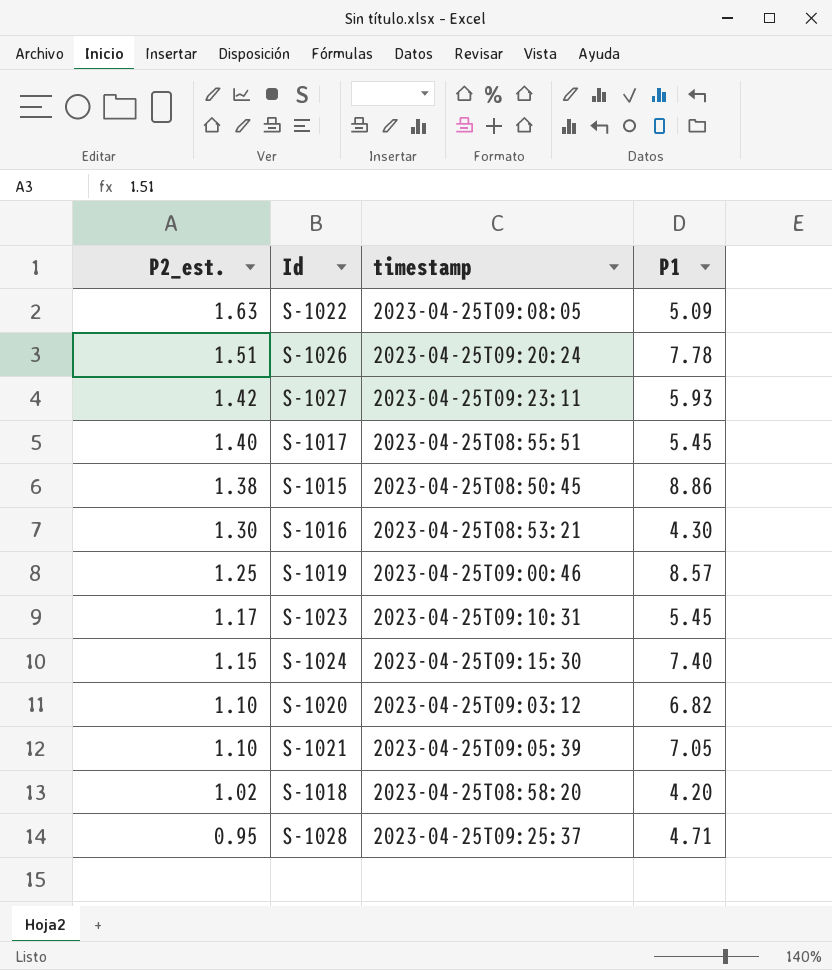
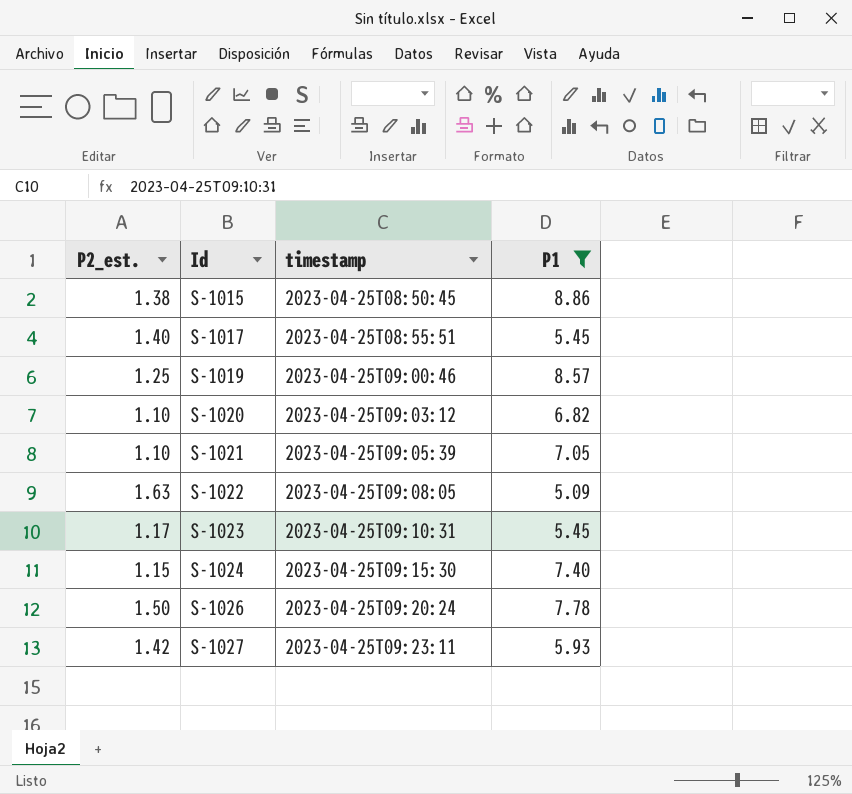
filter: none -> P1 >= 5.09
row order: P2_est. descending -> Id ascending
S-1026 | P2_est.: 1.51 -> 1.50

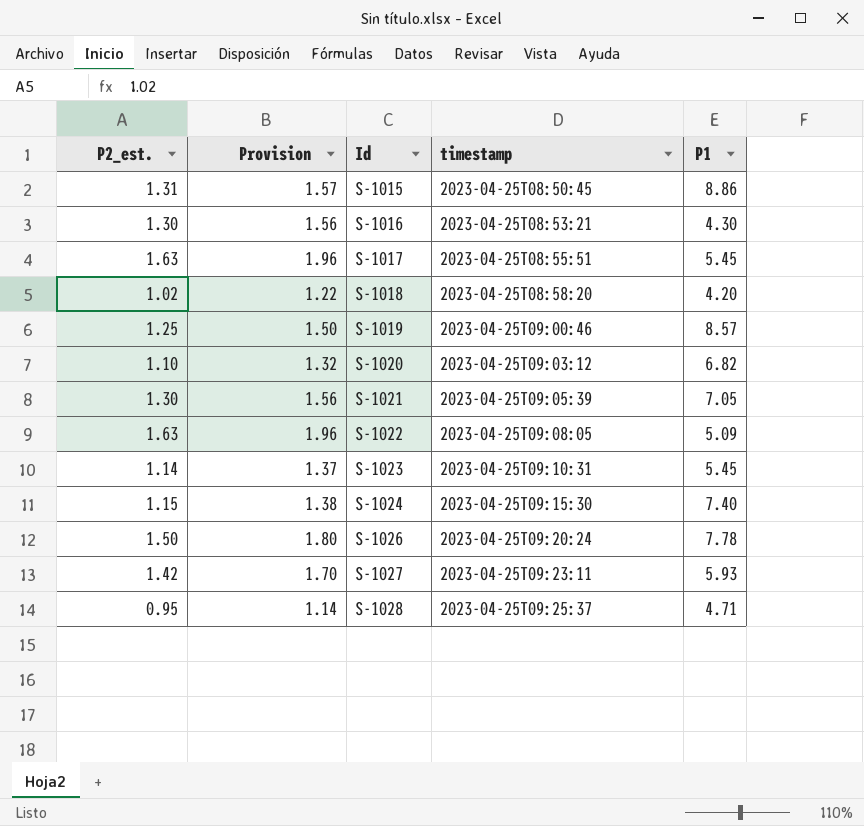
filter: P1 >= 5.09 -> none
column Provision | formula: none -> [P2_est.] * 1.2
S-1015 | P2_est.: 1.38 -> 1.31
S-1017 | P2_est.: 1.40 -> 1.63
S-1021 | P2_est.: 1.10 -> 1.30
S-1023 | P2_est.: 1.17 -> 1.14

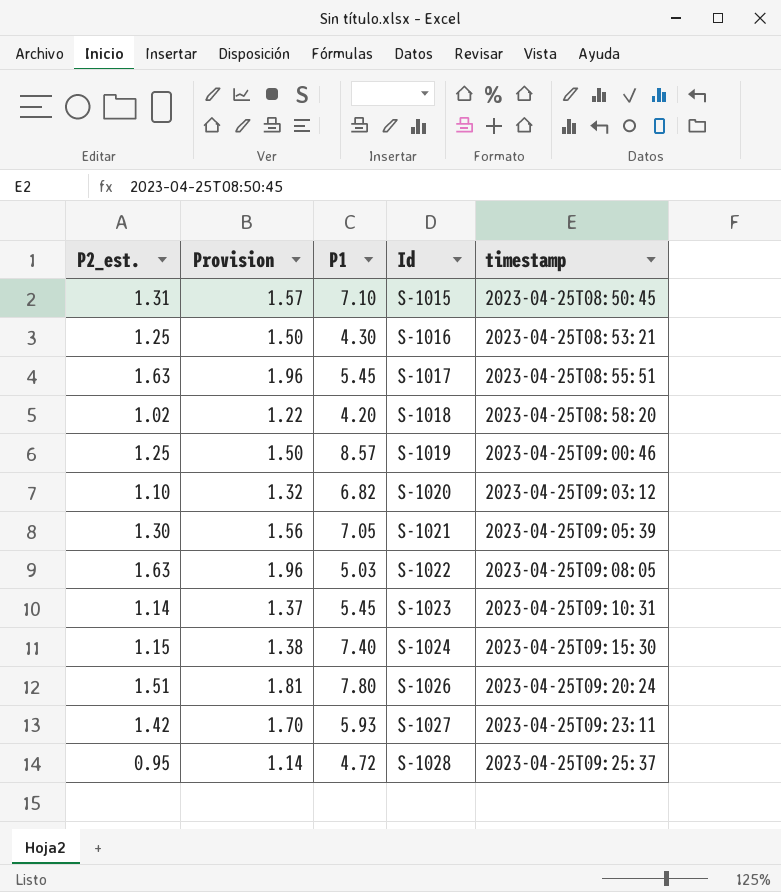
column P1 | position: 5 -> 3
S-1015 | P1: 8.86 -> 7.10
S-1016 | P2_est.: 1.30 -> 1.25
S-1016 | Provision: 1.56 -> 1.50
S-1022 | P1: 5.09 -> 5.03
S-1026 | P2_est.: 1.50 -> 1.51
S-1026 | Provision: 1.80 -> 1.81
S-1026 | P1: 7.78 -> 7.80
S-1028 | P1: 4.71 -> 4.72

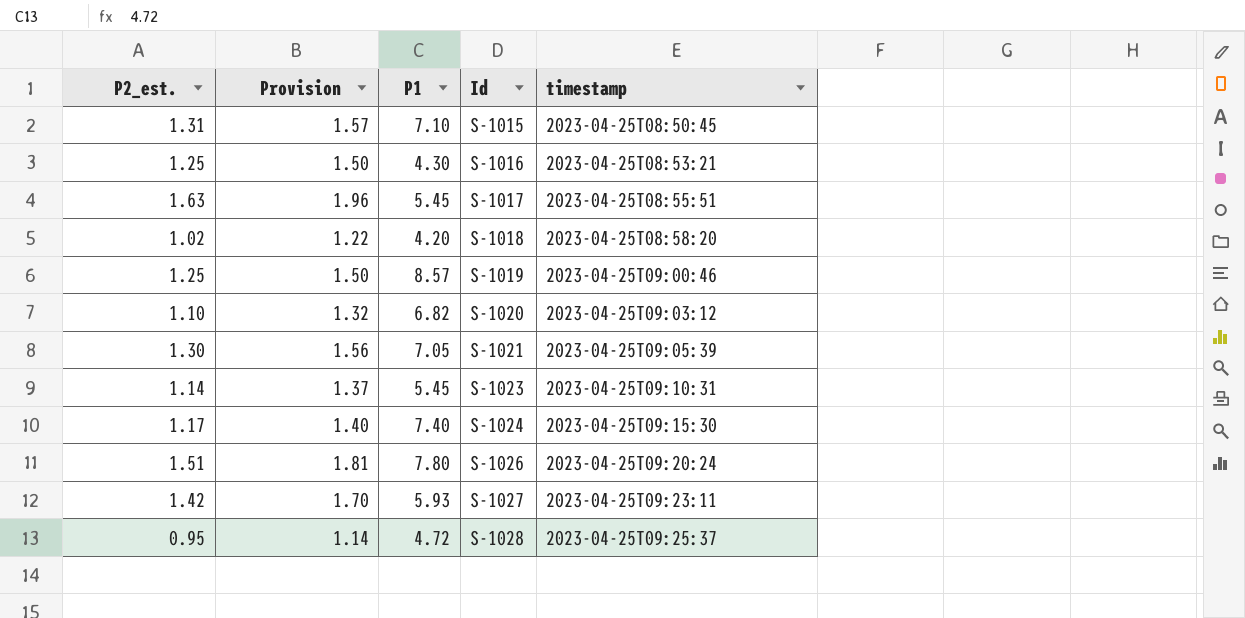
row S-1022: 1.63 | 1.96 | 5.03 | 2023-04-25T09:08:05 -> none
S-1024 | P2_est.: 1.15 -> 1.17
S-1024 | Provision: 1.38 -> 1.40

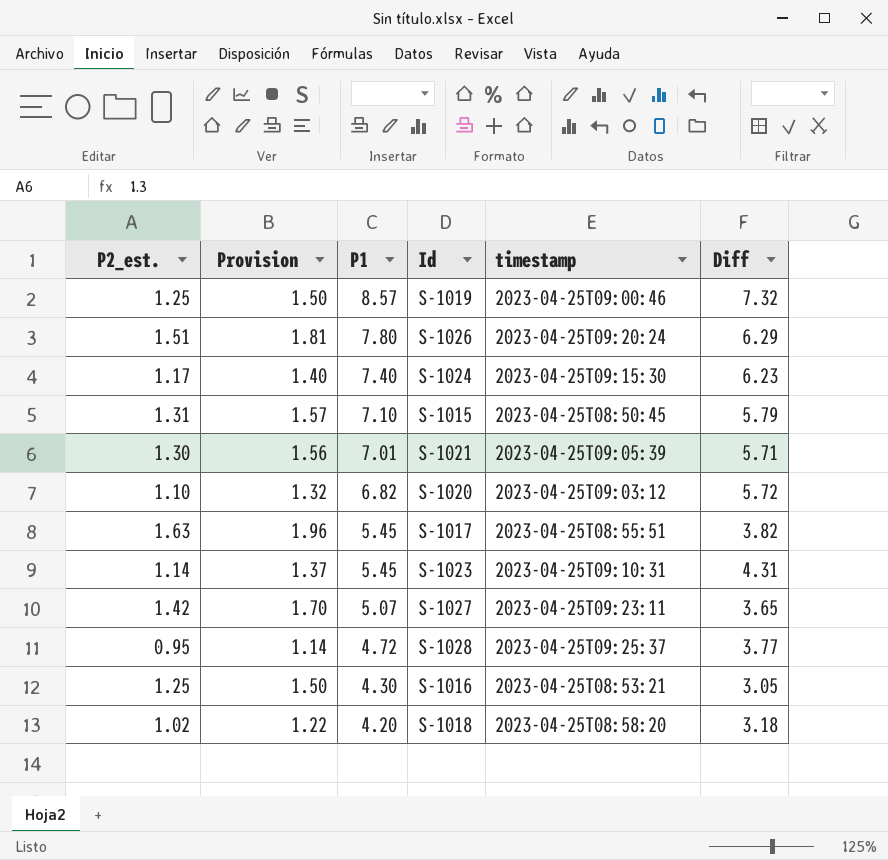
row order: Id ascending -> P1 descending
column Diff | formula: none -> [P1] - [P2_est.]
S-1021 | P1: 7.05 -> 7.01
S-1027 | P1: 5.93 -> 5.07

